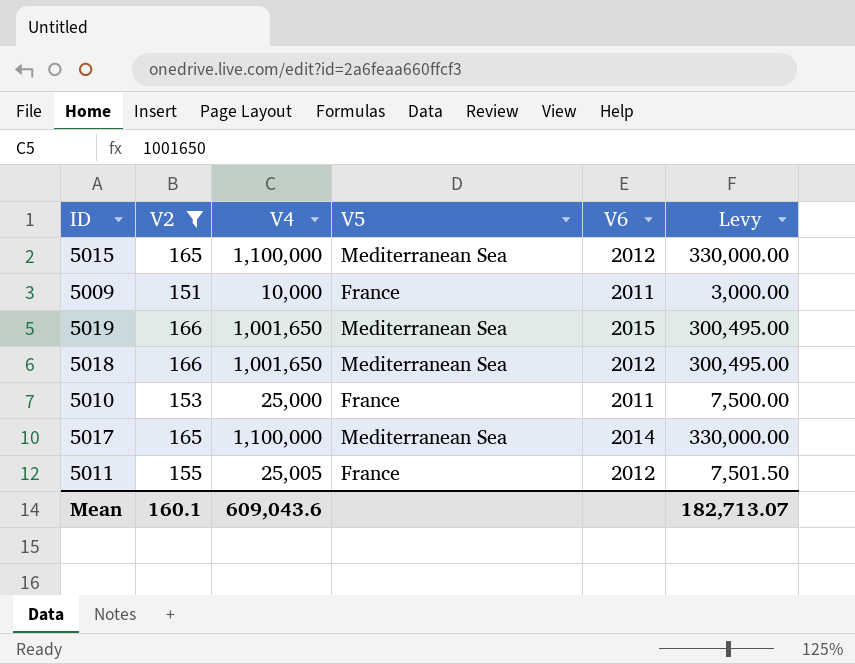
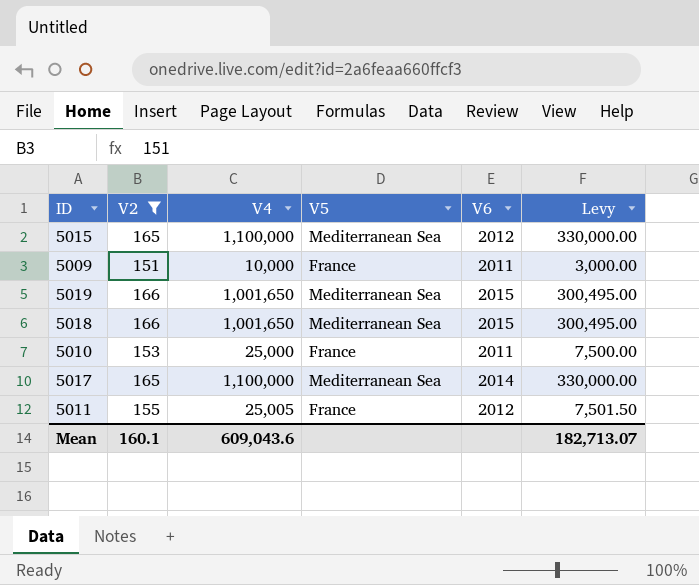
5018 | V6: 2012 -> 2015

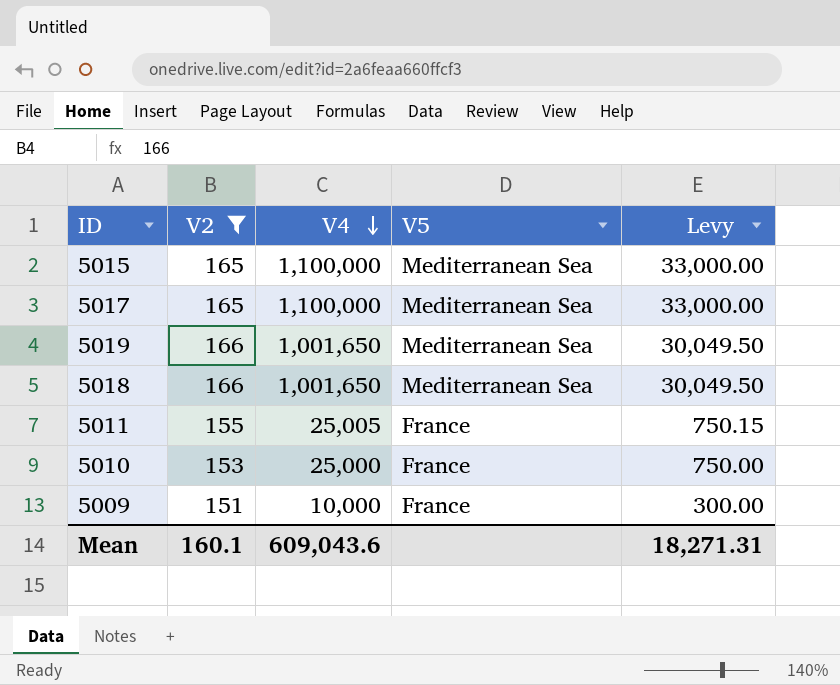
row order: none -> V4 descending
column V6 | position: 5 -> none
column Levy | formula: [V4] * 0.3 -> [V4] * 0.03
Mean | Levy: 182,713.07 -> 18,271.31

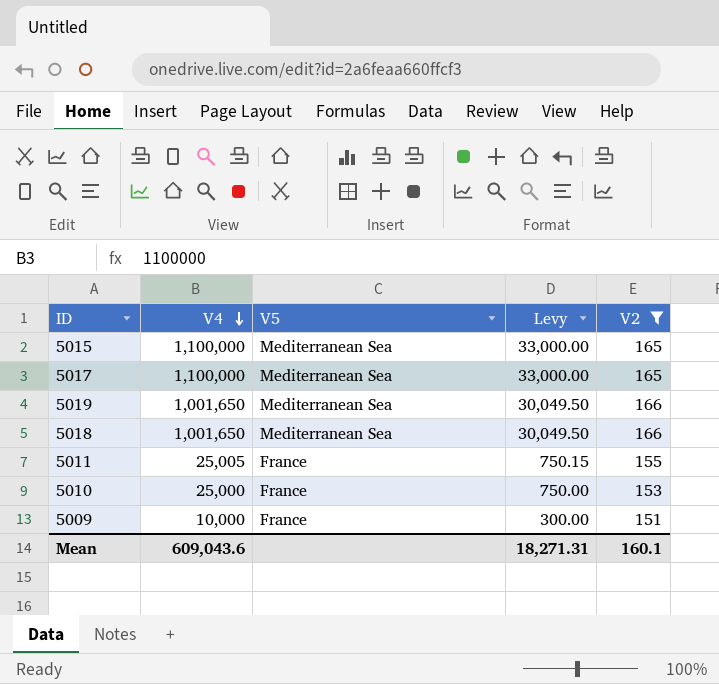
column V2 | position: 2 -> 5

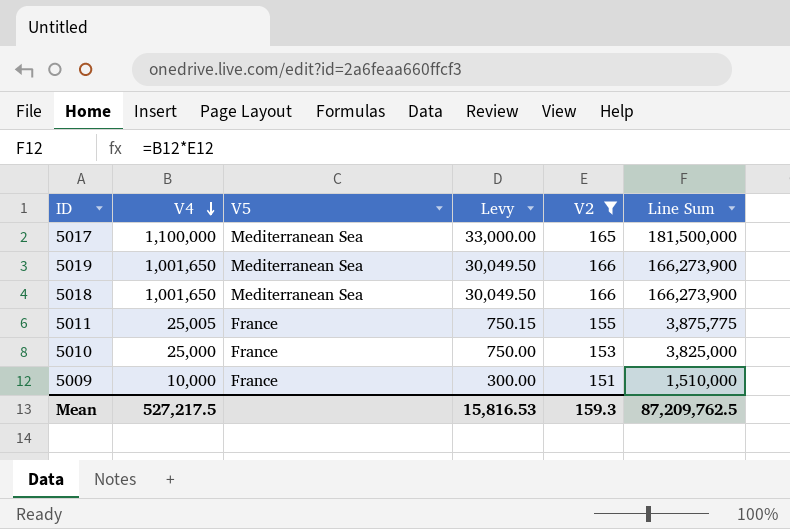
column Line Sum | formula: none -> [V4] * [V2]
row 5015: 1,100,000 | Mediterranean Sea | 33,000.00 | 165 -> none
Mean | V4: 609,043.6 -> 527,217.5
Mean | Levy: 18,271.31 -> 15,816.53
Mean | V2: 160.1 -> 159.3

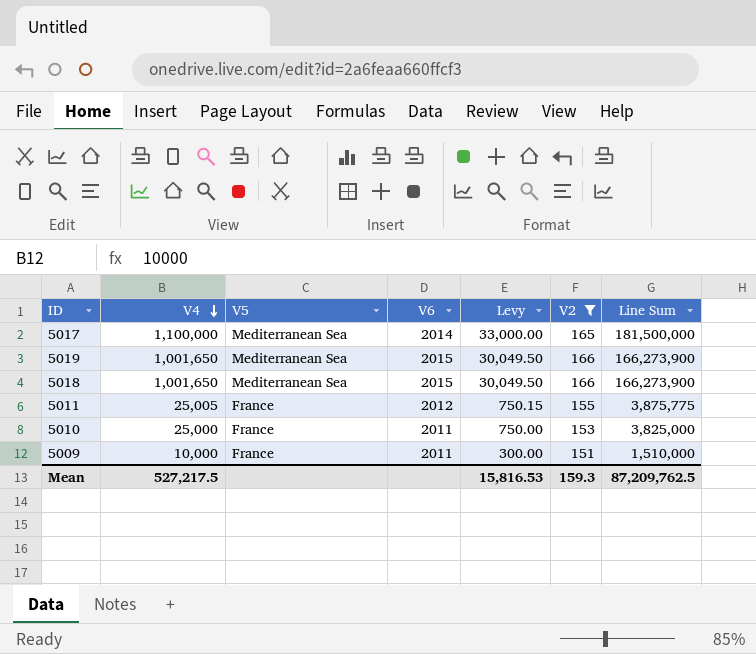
column V6 | position: none -> 4

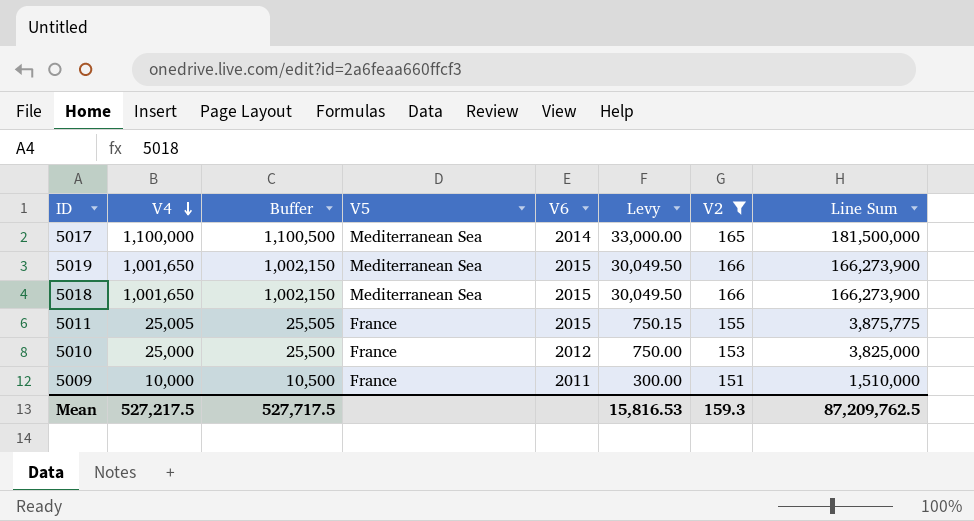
column Buffer | formula: none -> [V4] + 500
5011 | V6: 2012 -> 2015
5010 | V6: 2011 -> 2012

